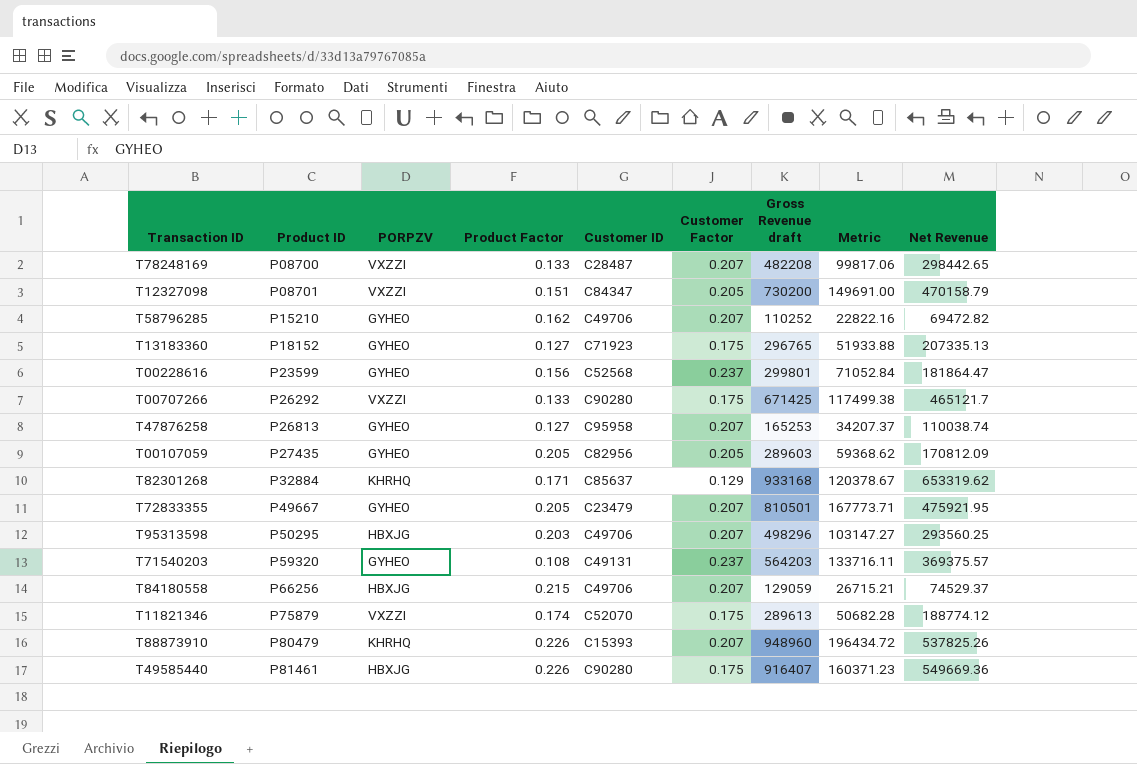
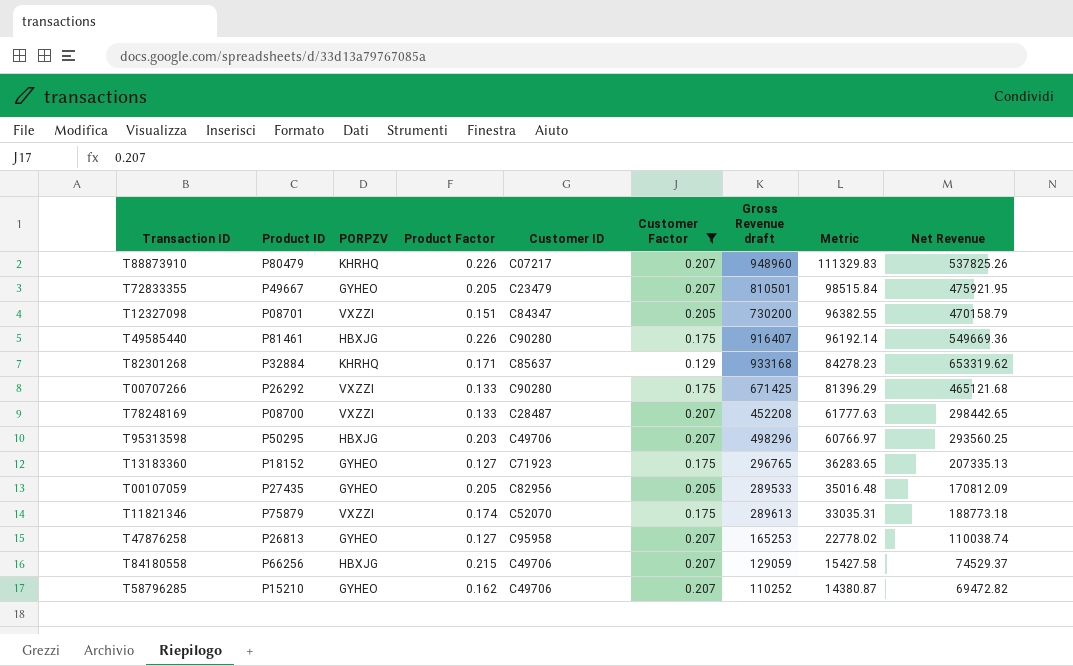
filter: none -> Customer Factor != 0.237
row order: Product ID ascending -> Metric descending
column Metric | formula: [Customer Factor] * [Gross Revenue draft] -> [Customer Factor] * [Net Revenue]
T88873910 | Customer ID: C15393 -> C07217
T00707266 | Net Revenue: 465121.7 -> 465121.68
T78248169 | Gross Revenue draft: 482208 -> 452208
T00107059 | Gross Revenue draft: 289603 -> 289533
T11821346 | Net Revenue: 188774.12 -> 188773.18

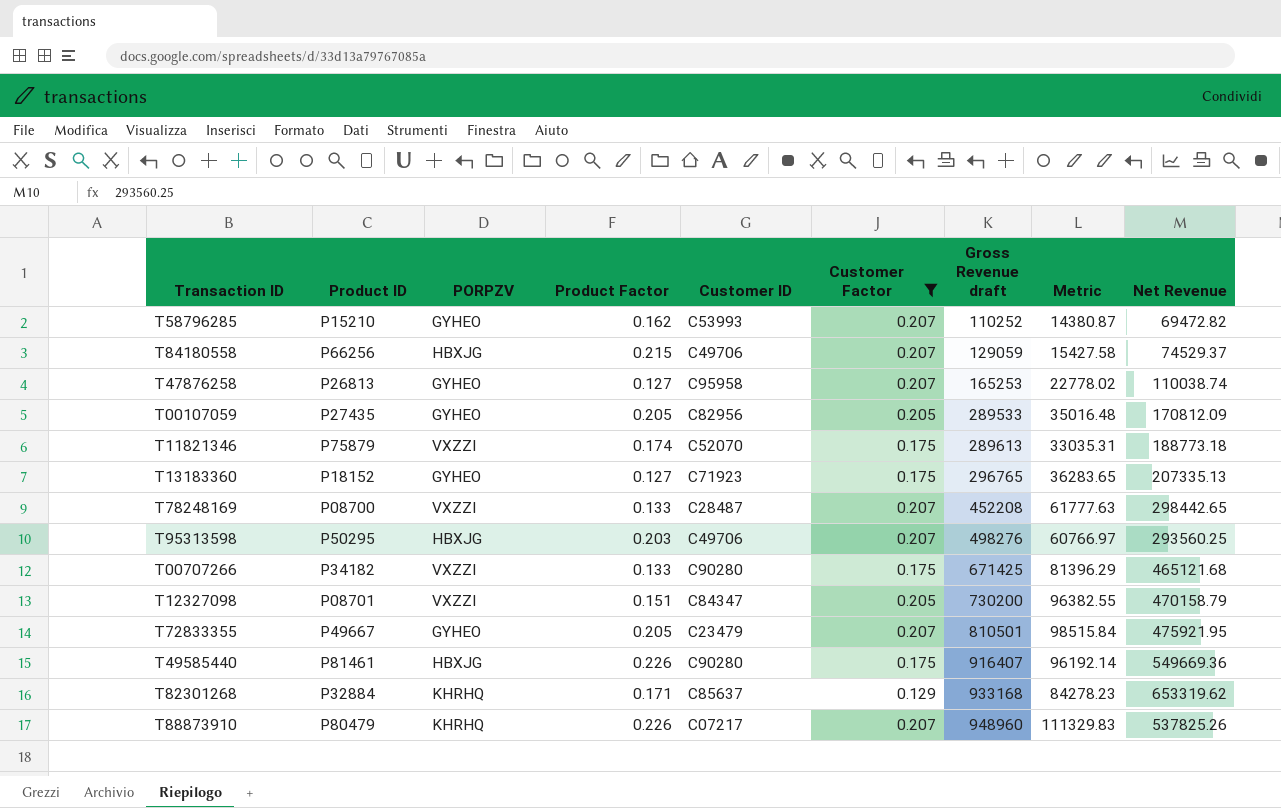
row order: Metric descending -> Gross Revenue draft ascending
T58796285 | Customer ID: C49706 -> C53993
T95313598 | Gross Revenue draft: 498296 -> 498276
T00707266 | Product ID: P26292 -> P34182

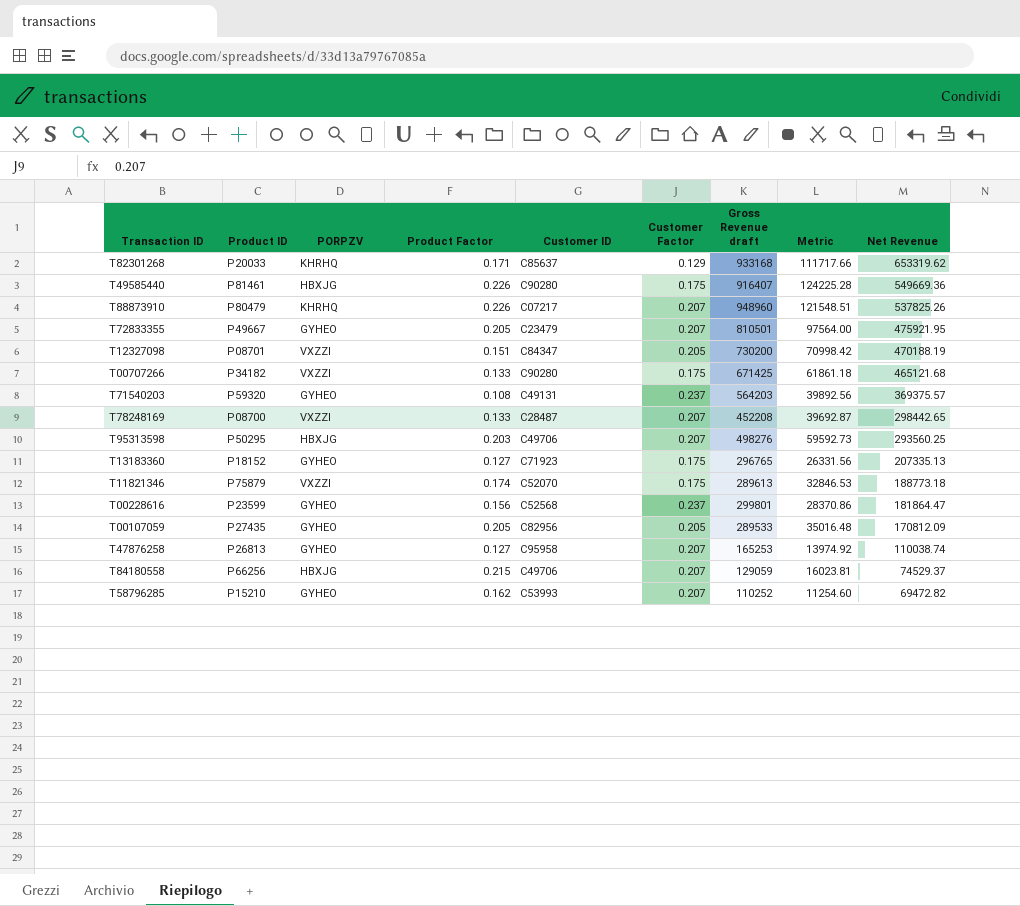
filter: Customer Factor != 0.237 -> none
row order: Gross Revenue draft ascending -> Net Revenue descending
column Metric | formula: [Customer Factor] * [Net Revenue] -> [Product Factor] * [Net Revenue]
T82301268 | Product ID: P32884 -> P20033
T12327098 | Net Revenue: 470158.79 -> 470188.19

